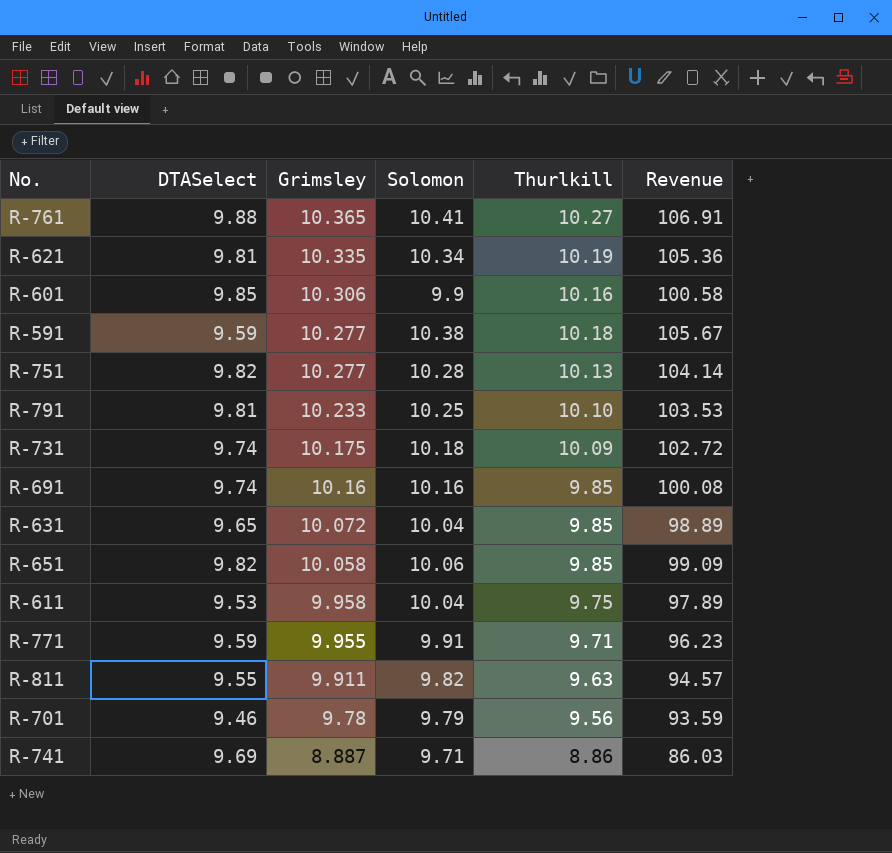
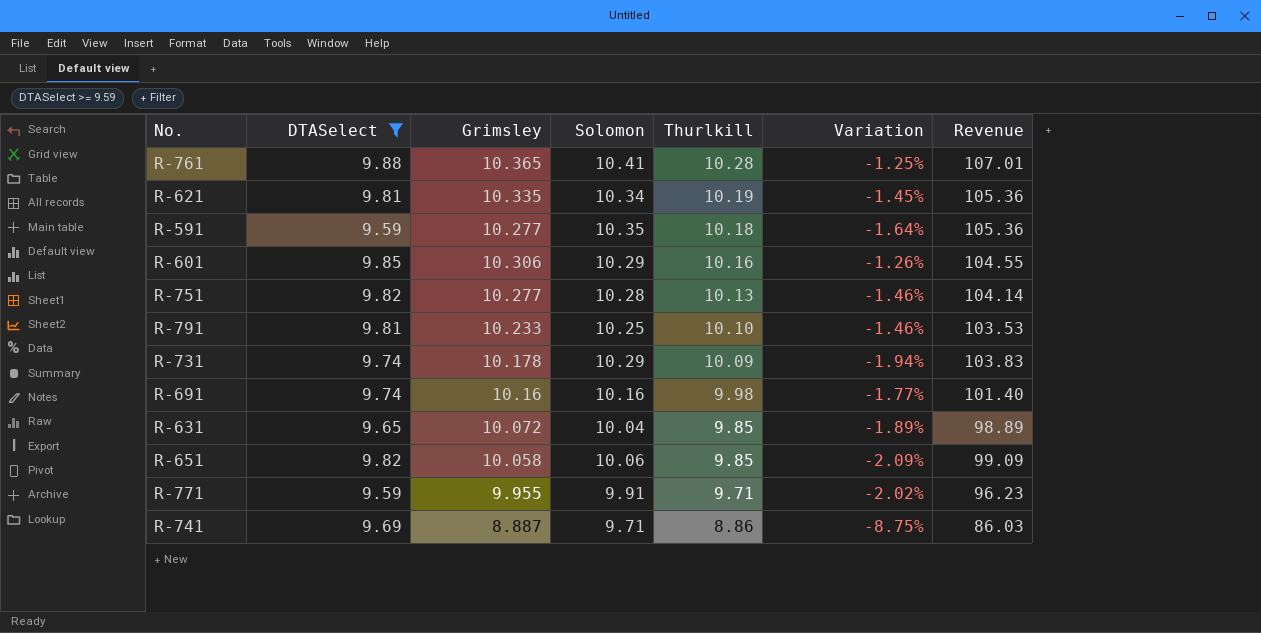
filter: none -> DTASelect >= 9.59
row order: Grimsley descending -> Thurlkill descending
column Variation | formula: none -> ([Thurlkill] - [Solomon]) / [Solomon]
R-761 | Thurlkill: 10.27 -> 10.28
R-761 | Revenue: 106.91 -> 107.01
R-591 | Solomon: 10.38 -> 10.35
R-591 | Revenue: 105.67 -> 105.36
R-601 | Solomon: 9.9 -> 10.29
R-601 | Revenue: 100.58 -> 104.55
R-731 | Grimsley: 10.175 -> 10.178
R-731 | Solomon: 10.18 -> 10.29
R-731 | Revenue: 102.72 -> 103.83
R-691 | Thurlkill: 9.85 -> 9.98
R-691 | Revenue: 100.08 -> 101.40

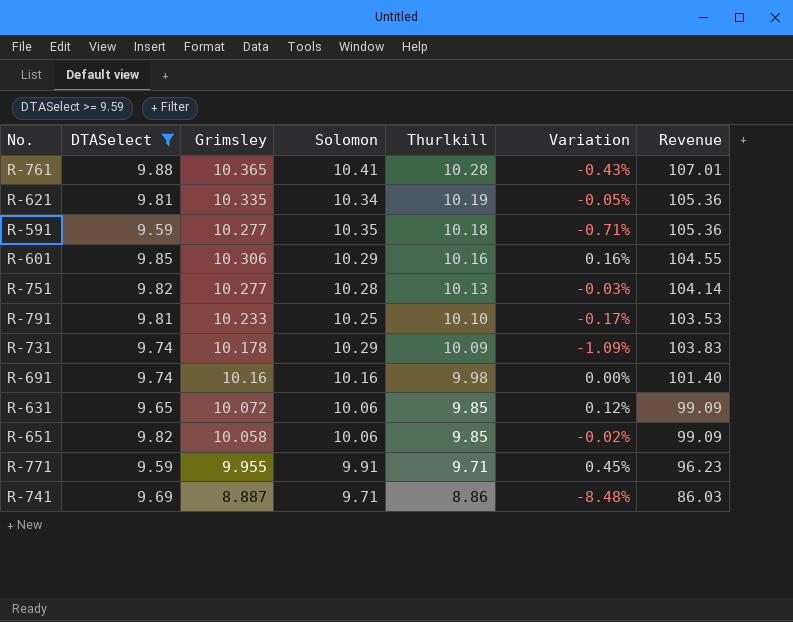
column Variation | formula: ([Thurlkill] - [Solomon]) / [Solomon] -> ([Grimsley] - [Solomon]) / [Solomon]
R-631 | Solomon: 10.04 -> 10.06
R-631 | Revenue: 98.89 -> 99.09

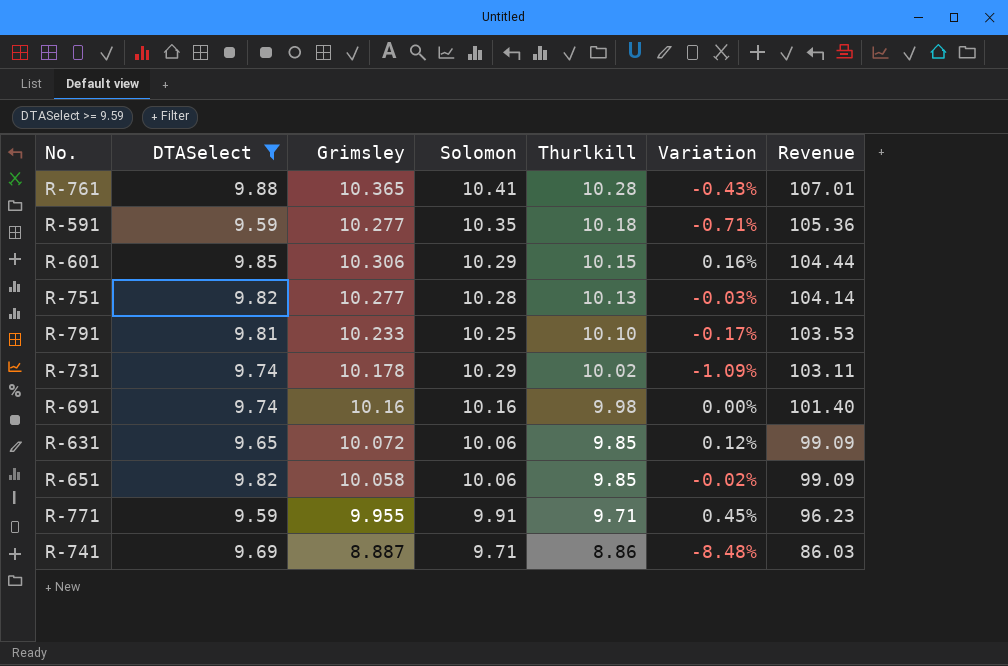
row R-621: 9.81 | 10.335 | 10.34 | 10.19 | -0.05% | 105.36 -> none
R-601 | Thurlkill: 10.16 -> 10.15
R-601 | Revenue: 104.55 -> 104.44
R-731 | Thurlkill: 10.09 -> 10.02
R-731 | Revenue: 103.83 -> 103.11

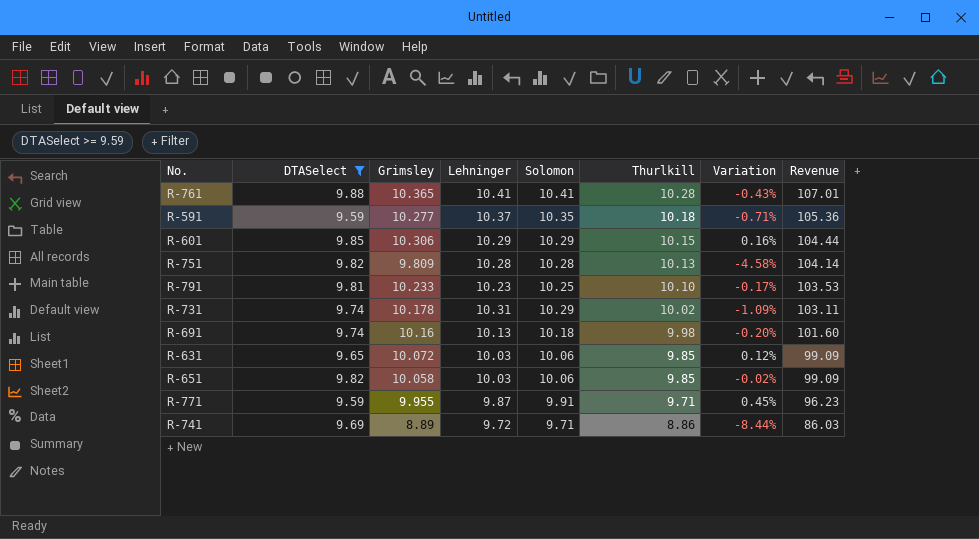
column Lehninger | position: none -> 4
R-751 | Grimsley: 10.277 -> 9.809
R-751 | Variation: -0.03% -> -4.58%
R-691 | Solomon: 10.16 -> 10.18
R-691 | Variation: 0.00% -> -0.20%
R-691 | Revenue: 101.40 -> 101.60
R-741 | Grimsley: 8.887 -> 8.89
R-741 | Variation: -8.48% -> -8.44%

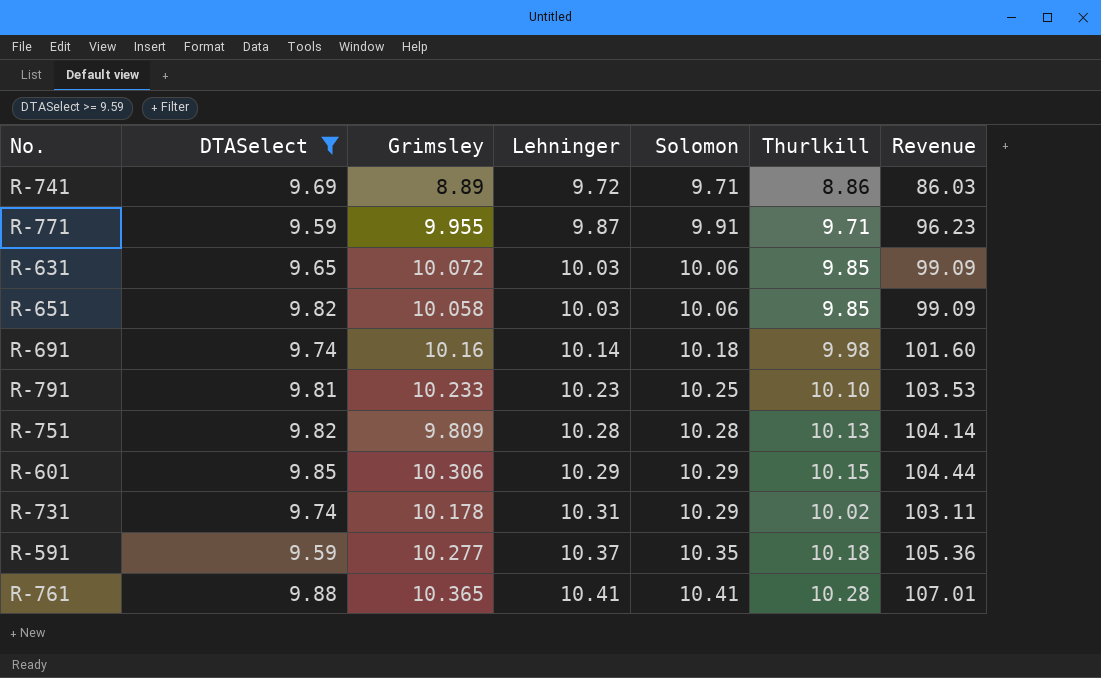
row order: Thurlkill descending -> Lehninger ascending
column Variation | formula: ([Grimsley] - [Solomon]) / [Solomon] -> none
R-691 | Lehninger: 10.13 -> 10.14

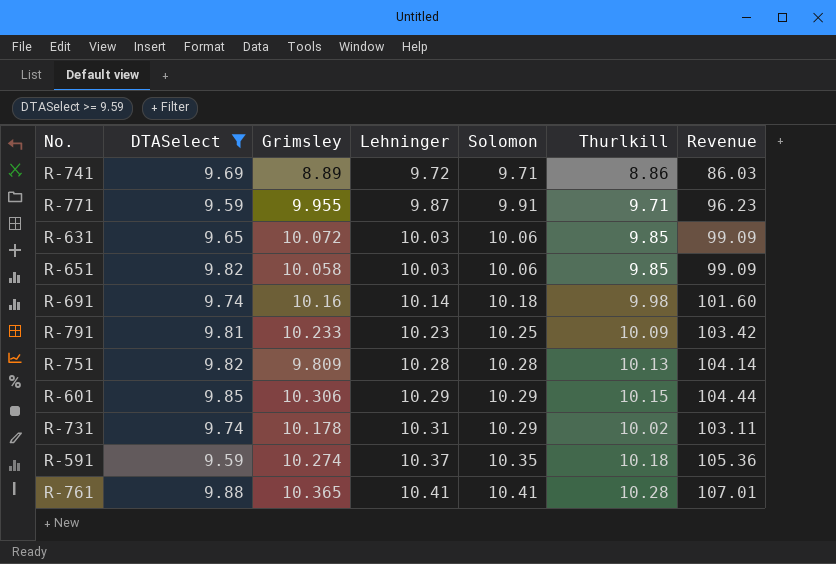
R-791 | Thurlkill: 10.10 -> 10.09
R-791 | Revenue: 103.53 -> 103.42
R-591 | Grimsley: 10.277 -> 10.274

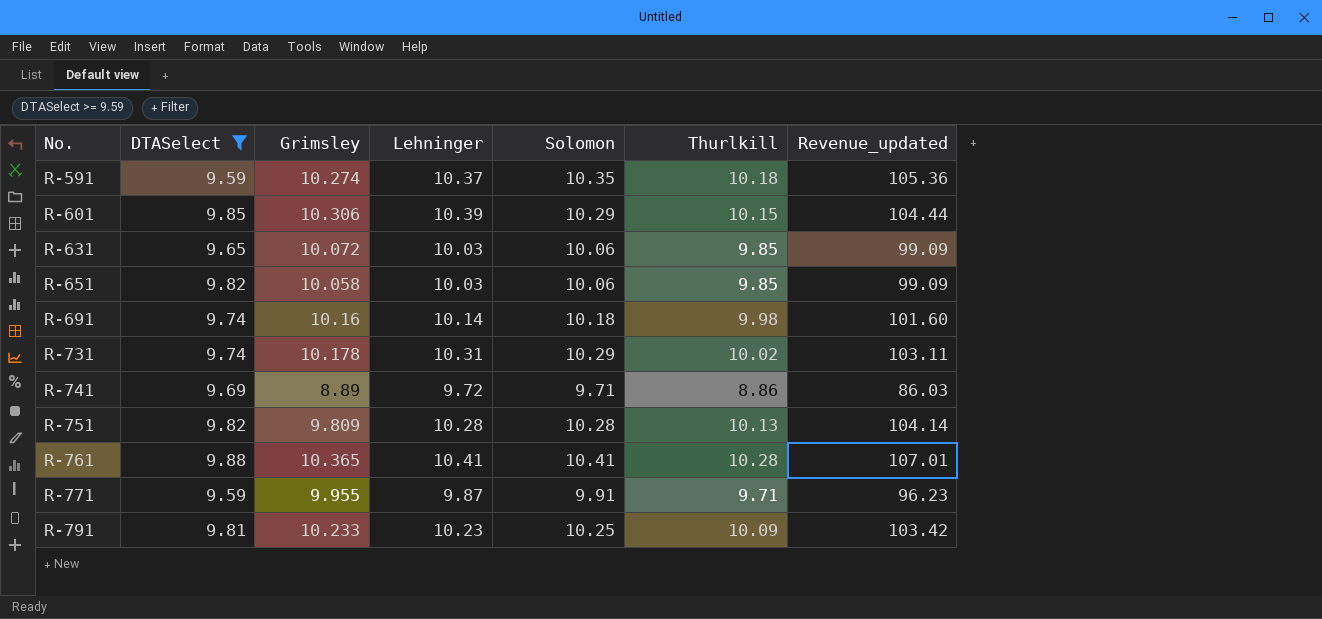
row order: Lehninger ascending -> No. ascending
column name: Revenue -> Revenue_updated
R-601 | Lehninger: 10.29 -> 10.39

